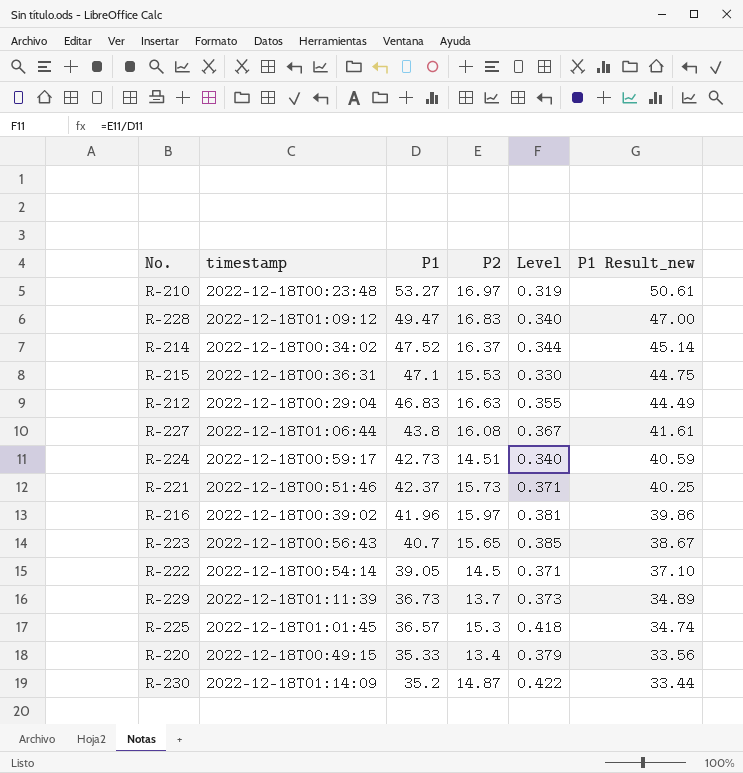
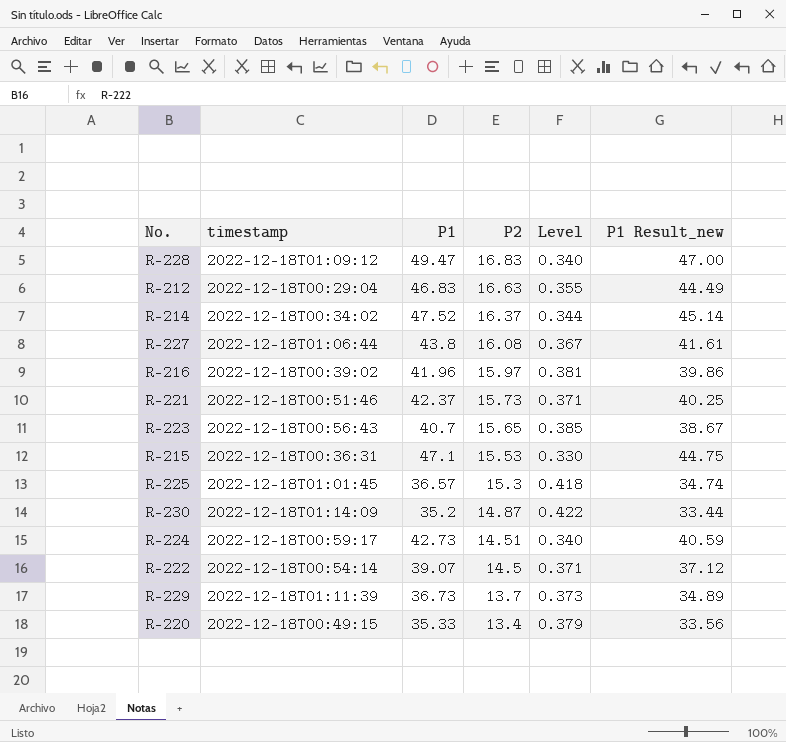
row order: P1 descending -> P2 descending
row R-210: 2022-12-18T00:23:48 | 53.27 | 16.97 | 0.319 | 50.61 -> none
R-222 | P1: 39.05 -> 39.07
R-222 | P1 Result_new: 37.10 -> 37.12

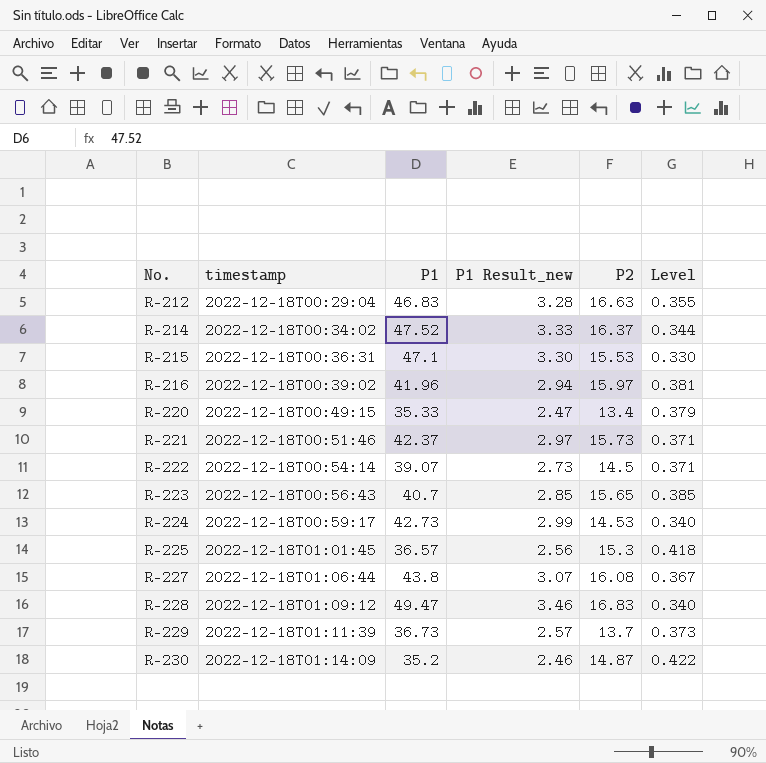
row order: P2 descending -> No. ascending
column P1 Result_new | formula: [P1] * 0.95 -> [P1] * 0.07
column P1 Result_new | position: 6 -> 4
R-224 | P2: 14.51 -> 14.53

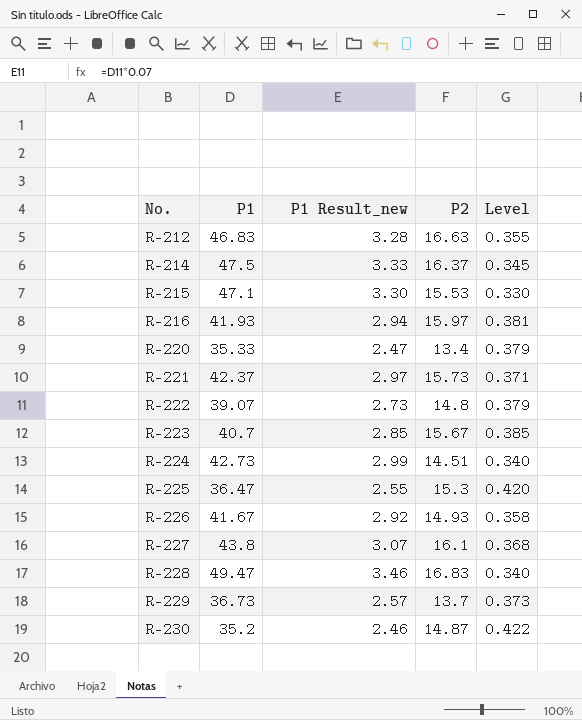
column timestamp | position: 2 -> none
R-214 | P1: 47.52 -> 47.5
R-214 | Level: 0.344 -> 0.345
R-216 | P1: 41.96 -> 41.93
R-222 | P2: 14.5 -> 14.8
R-222 | Level: 0.371 -> 0.379
R-223 | P2: 15.65 -> 15.67
R-224 | P2: 14.53 -> 14.51
R-225 | P1: 36.57 -> 36.47
R-225 | P1 Result_new: 2.56 -> 2.55
R-225 | Level: 0.418 -> 0.420
row R-226: none -> 41.67 | 2.92 | 14.93 | 0.358
R-227 | P2: 16.08 -> 16.1
R-227 | Level: 0.367 -> 0.368

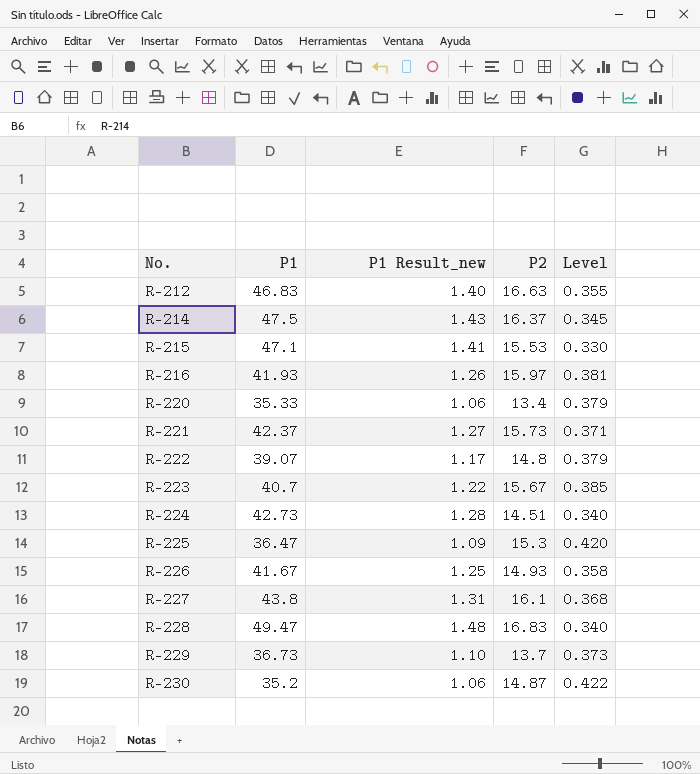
column P1 Result_new | formula: [P1] * 0.07 -> [P1] * 0.03

